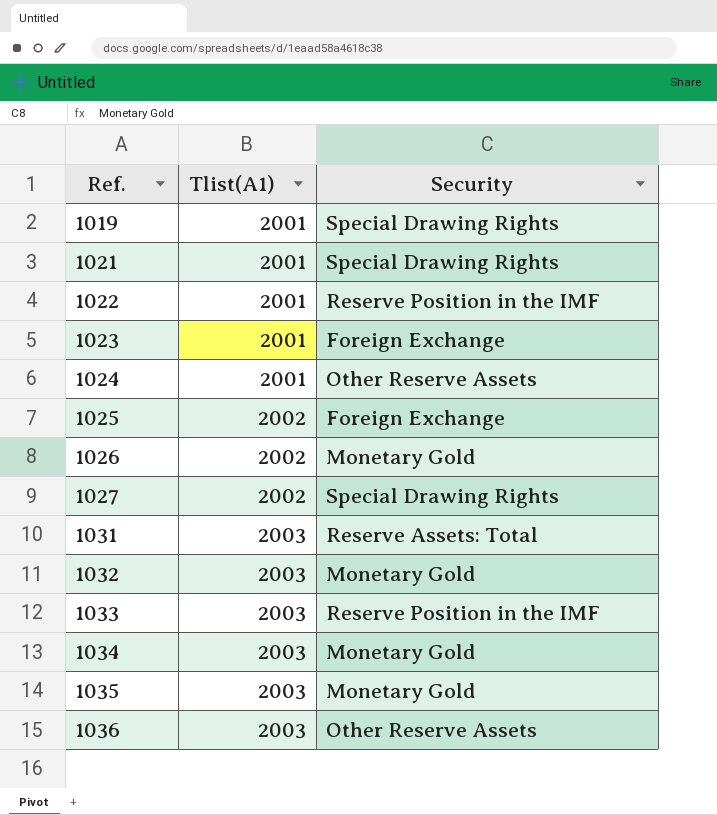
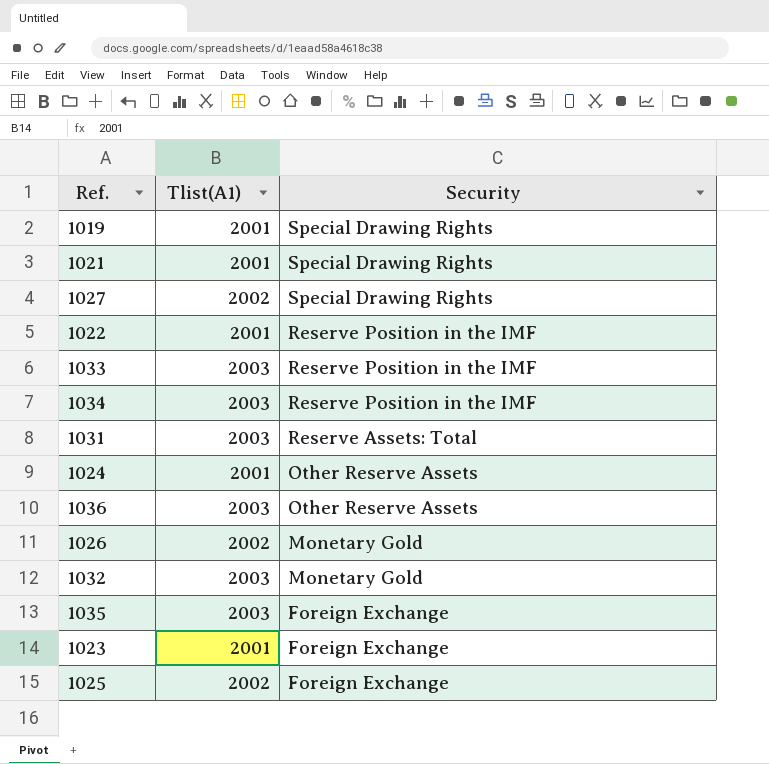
row order: Ref. ascending -> Security descending
1034 | Security: Monetary Gold -> Reserve Position in the IMF
1035 | Security: Monetary Gold -> Foreign Exchange

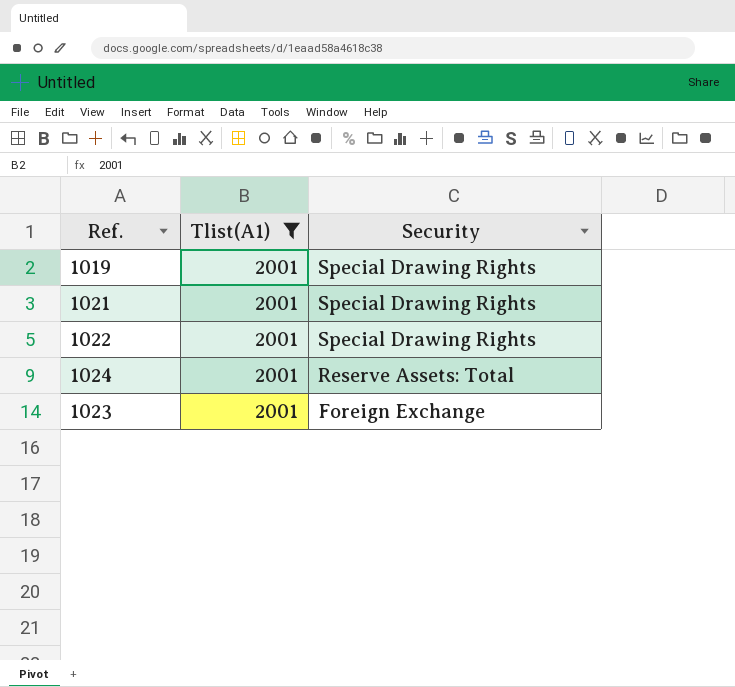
filter: none -> Tlist(A1) = 2001
1022 | Security: Reserve Position in the IMF -> Special Drawing Rights
1024 | Security: Other Reserve Assets -> Reserve Assets: Total

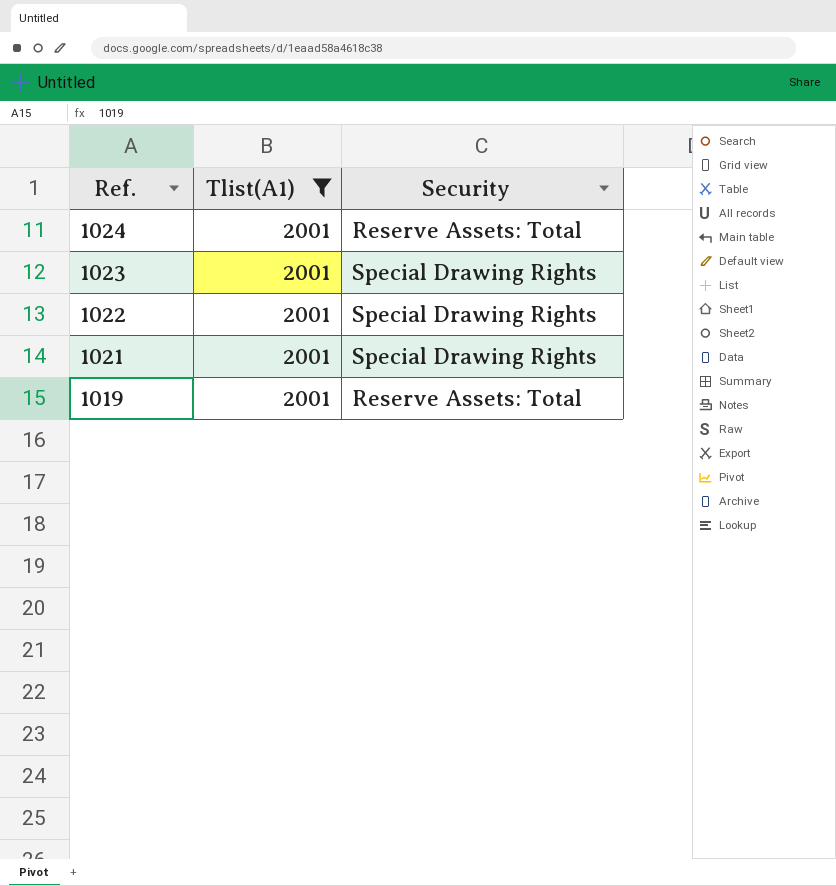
row order: Security descending -> Ref. descending
1023 | Security: Foreign Exchange -> Special Drawing Rights
1019 | Security: Special Drawing Rights -> Reserve Assets: Total

